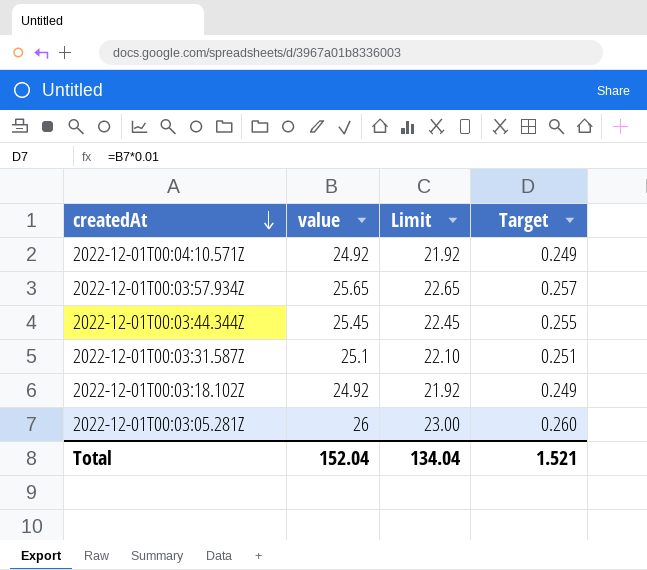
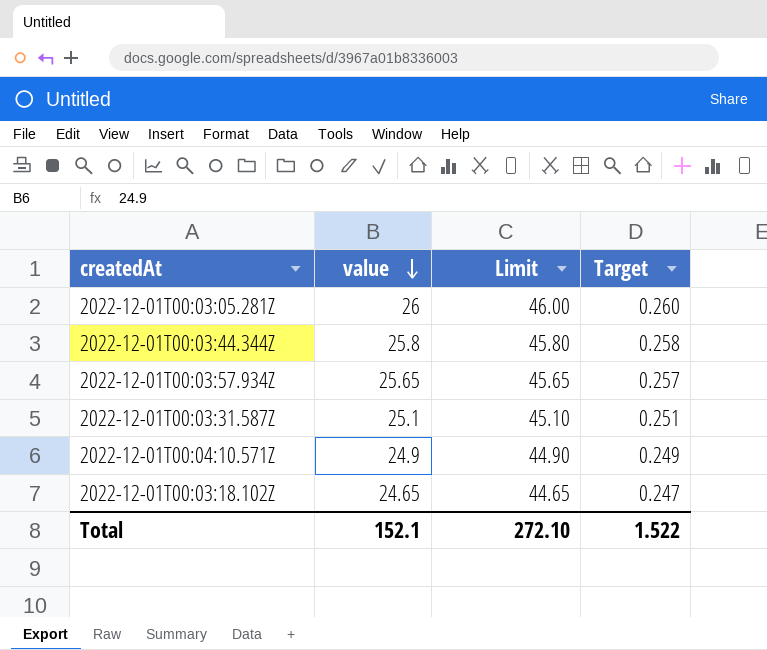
row order: createdAt descending -> value descending
column Limit | formula: [value] - 3 -> [value] + 20
2022-12-01T00:03:44.344Z | value: 25.45 -> 25.8
2022-12-01T00:03:44.344Z | Target: 0.255 -> 0.258
2022-12-01T00:04:10.571Z | value: 24.92 -> 24.9
2022-12-01T00:03:18.102Z | value: 24.92 -> 24.65
2022-12-01T00:03:18.102Z | Target: 0.249 -> 0.247
Total | value: 152.04 -> 152.1
Total | Limit: 134.04 -> 272.10
Total | Target: 1.521 -> 1.522

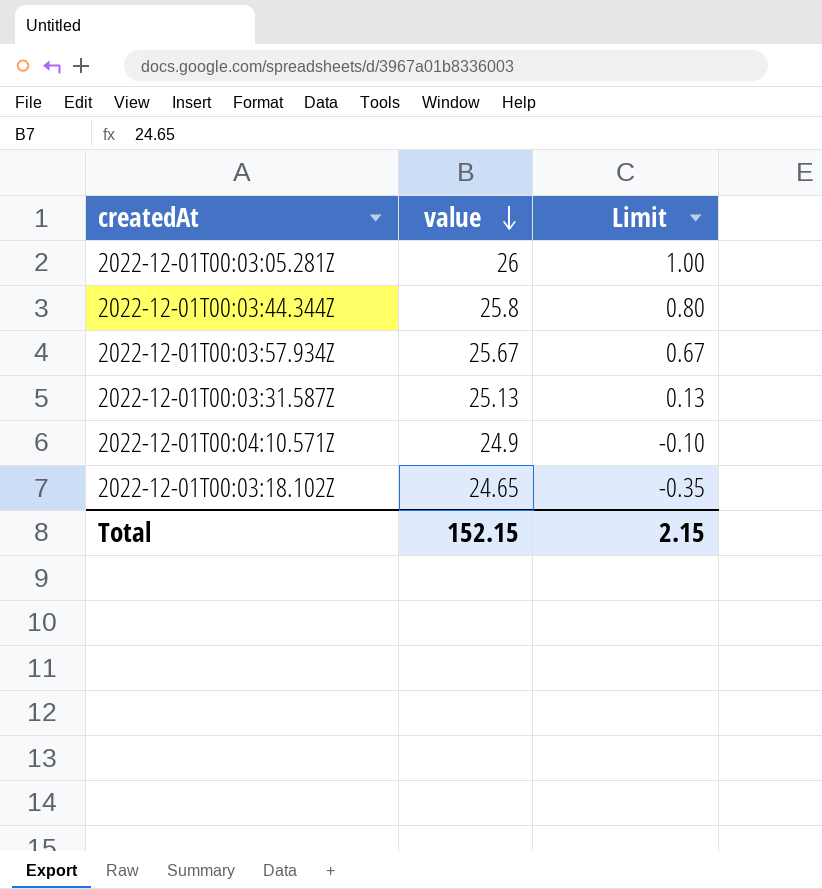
column Target | formula: [value] * 0.01 -> none
column Limit | formula: [value] + 20 -> [value] - 25
2022-12-01T00:03:57.934Z | value: 25.65 -> 25.67
2022-12-01T00:03:31.587Z | value: 25.1 -> 25.13
Total | value: 152.1 -> 152.15
Total | Limit: 272.10 -> 2.15

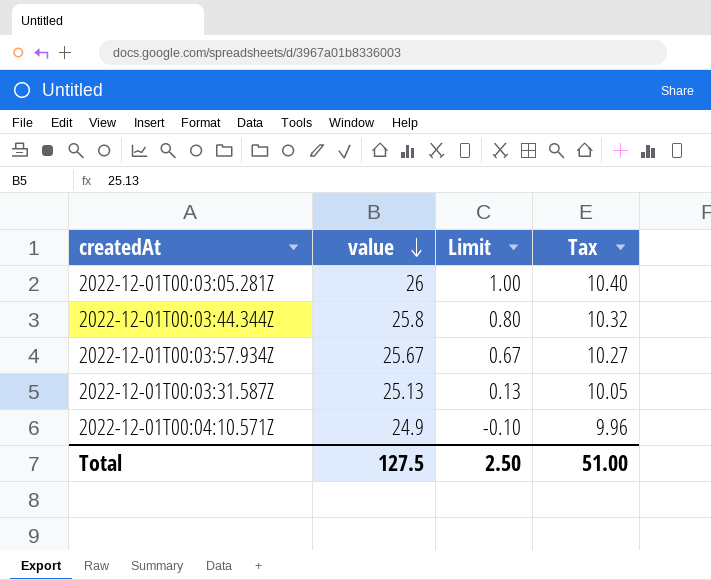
column Tax | formula: none -> [value] * 0.4
row 2022-12-01T00:03:18.102Z: 24.65 | -0.35 -> none
Total | value: 152.15 -> 127.5
Total | Limit: 2.15 -> 2.50

